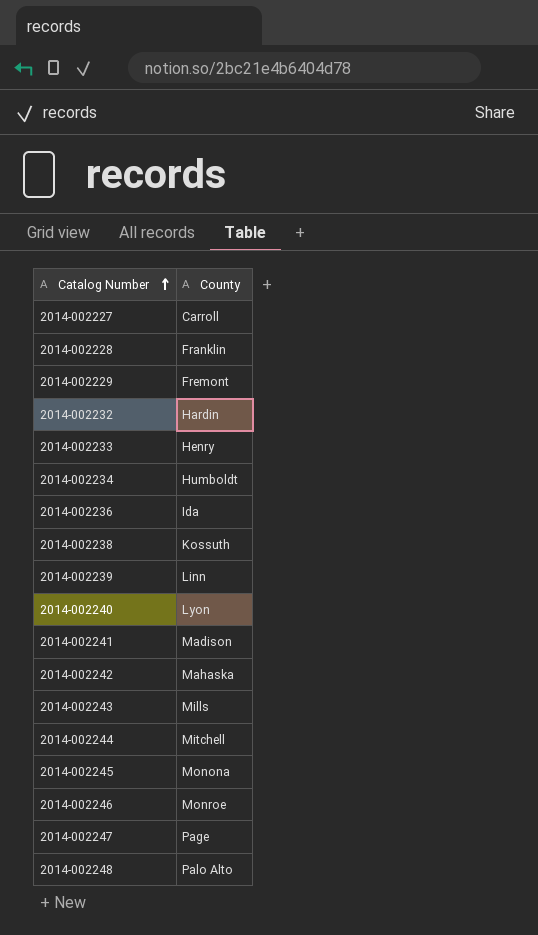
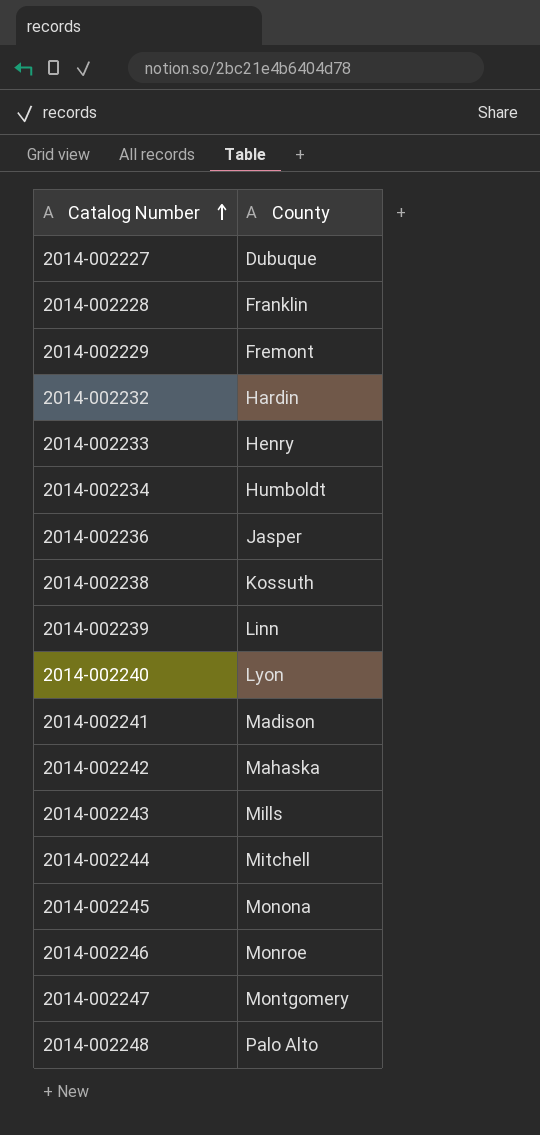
2014-002227 | County: Carroll -> Dubuque
2014-002236 | County: Ida -> Jasper
2014-002247 | County: Page -> Montgomery

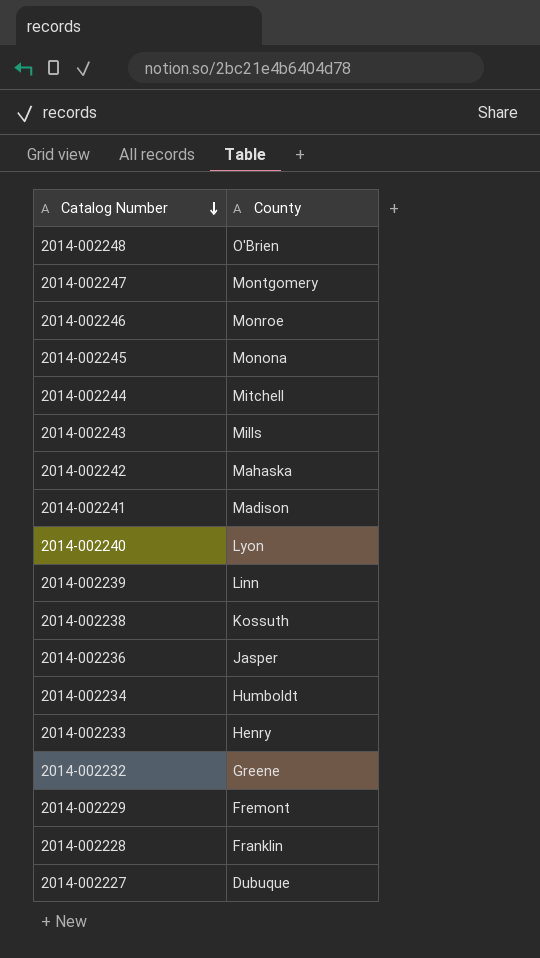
row order: Catalog Number ascending -> Catalog Number descending
2014-002248 | County: Palo Alto -> O'Brien
2014-002232 | County: Hardin -> Greene

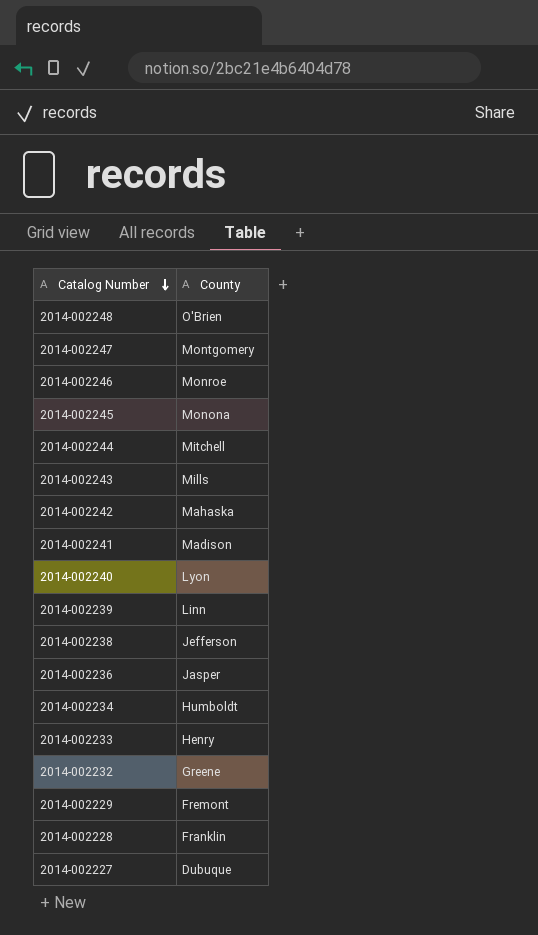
2014-002238 | County: Kossuth -> Jefferson

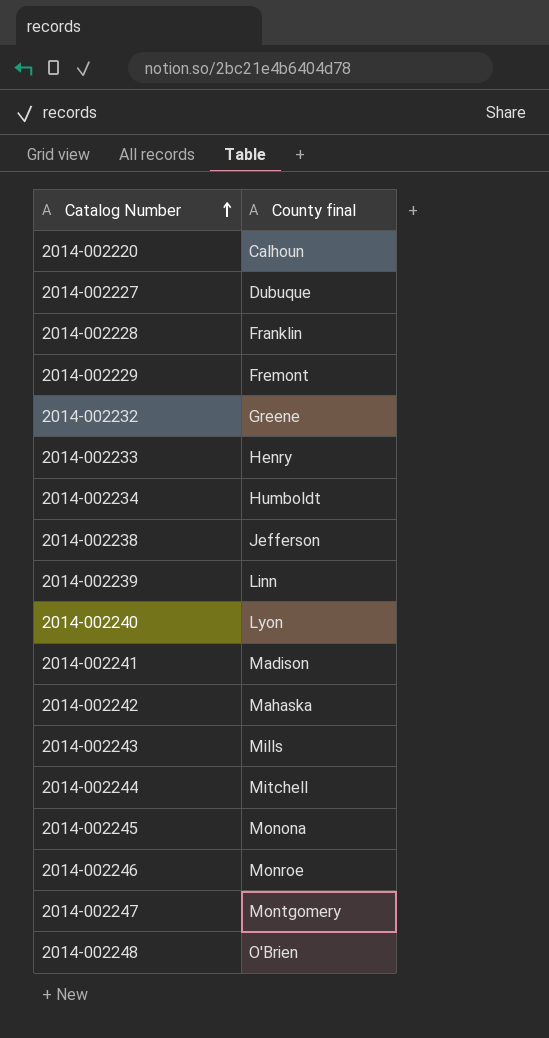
row order: Catalog Number descending -> Catalog Number ascending
column name: County -> County final
row 2014-002236: Jasper -> none
row 2014-002220: none -> Calhoun

